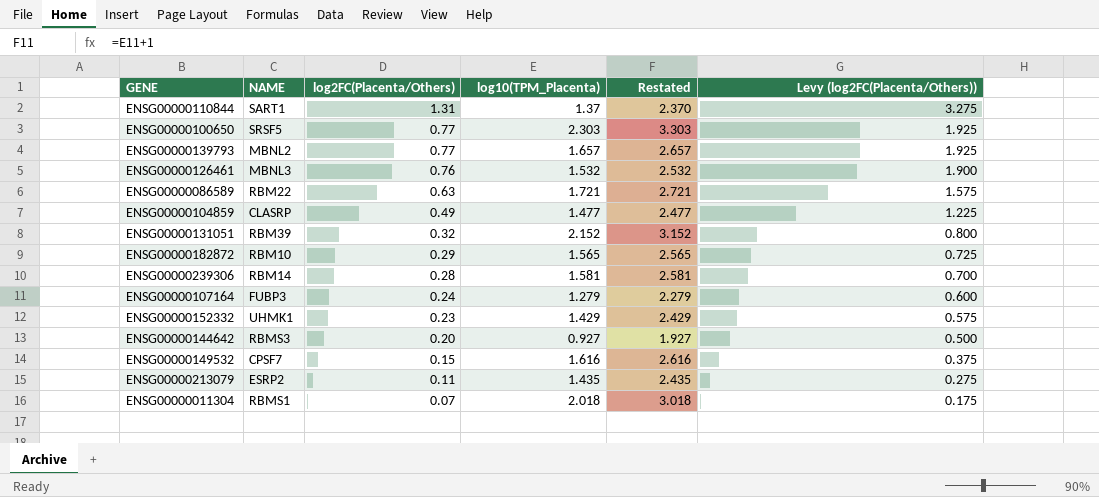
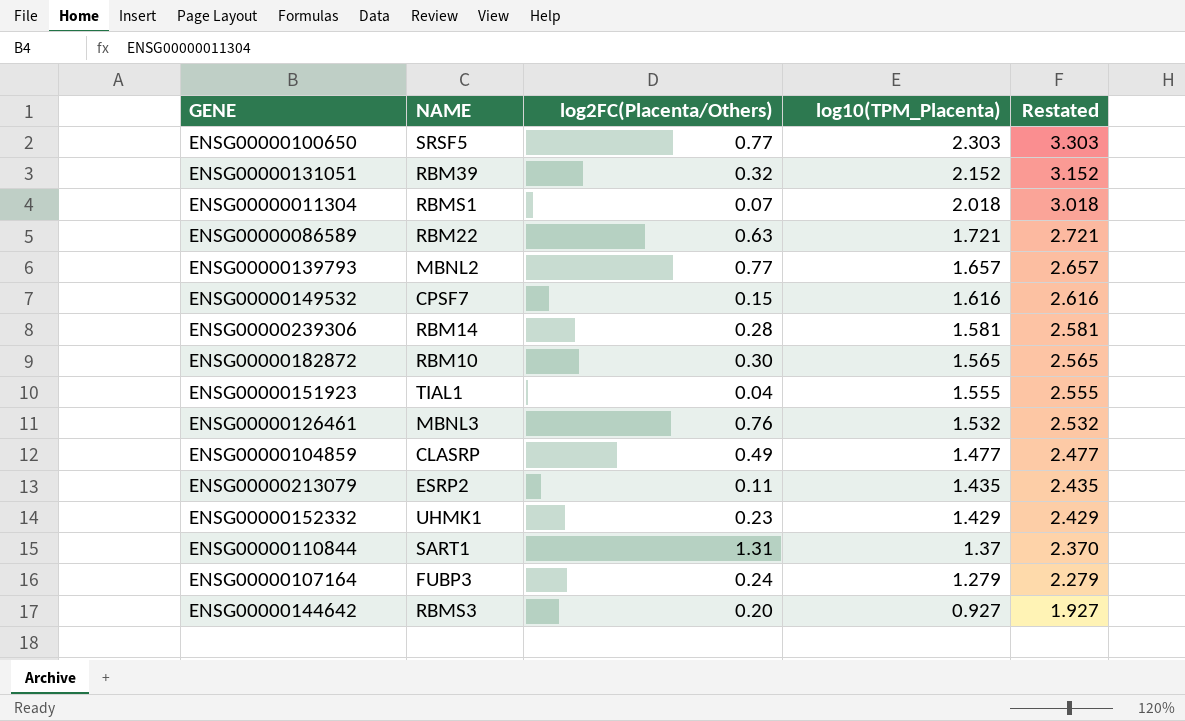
row order: log2FC(Placenta/Others) descending -> log10(TPM_Placenta) descending
column Levy (log2FC(Placenta/Others)) | formula: [log2FC(Placenta/Others)] * 2.5 -> none
ENSG00000182872 | log2FC(Placenta/Others): 0.29 -> 0.30
row ENSG00000151923: none -> TIAL1 | 0.04 | 1.555 | 2.555

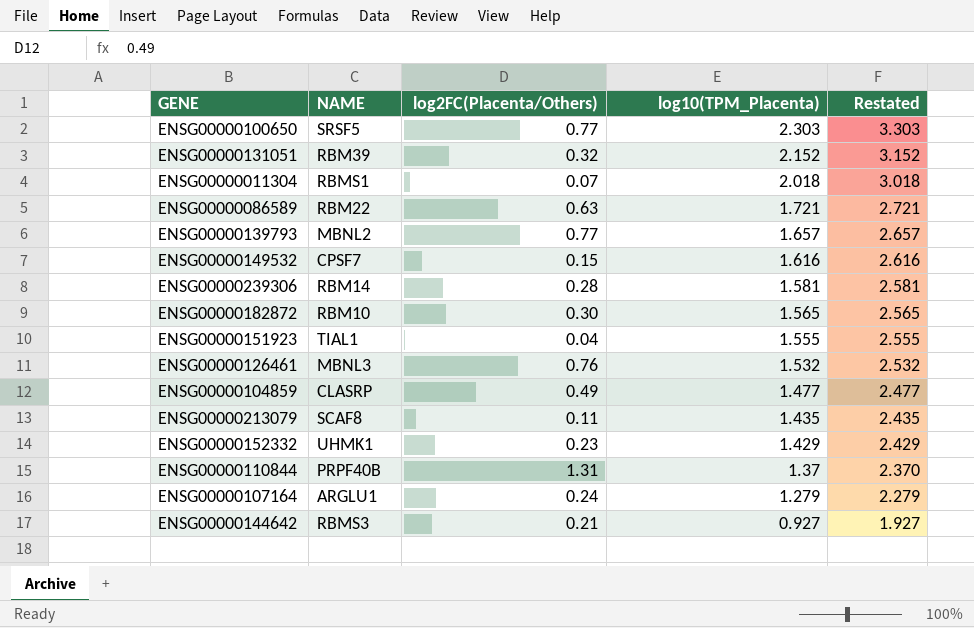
ENSG00000213079 | NAME: ESRP2 -> SCAF8
ENSG00000110844 | NAME: SART1 -> PRPF40B
ENSG00000107164 | NAME: FUBP3 -> ARGLU1
ENSG00000144642 | log2FC(Placenta/Others): 0.20 -> 0.21

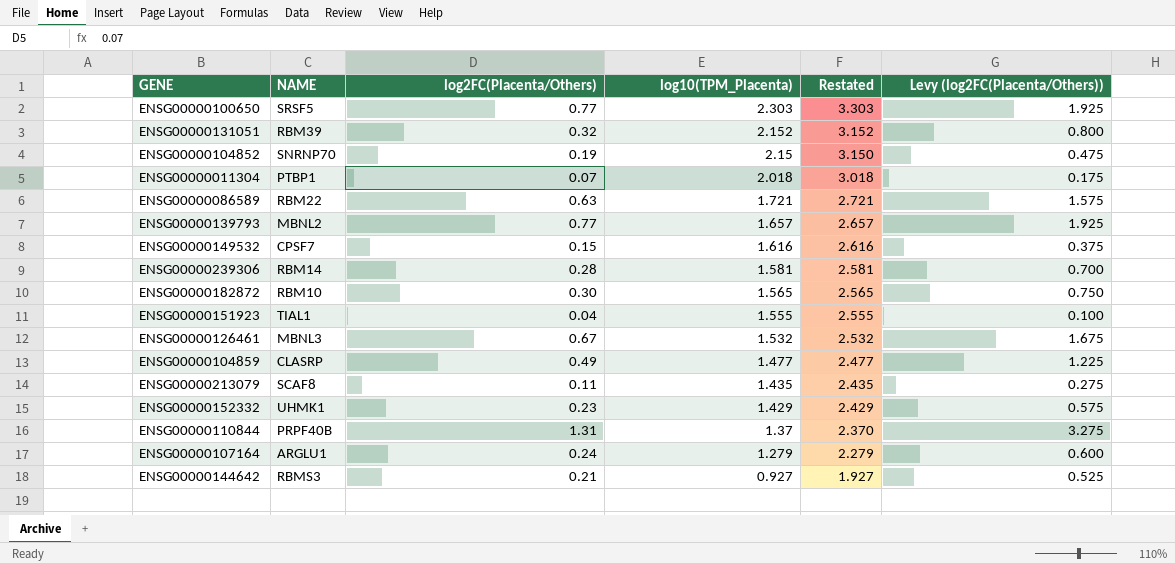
column Levy (log2FC(Placenta/Others)) | formula: none -> [log2FC(Placenta/Others)] * 2.5
row ENSG00000104852: none -> SNRNP70 | 0.19 | 2.15 | 3.150 | 0.475
ENSG00000011304 | NAME: RBMS1 -> PTBP1
ENSG00000126461 | log2FC(Placenta/Others): 0.76 -> 0.67

